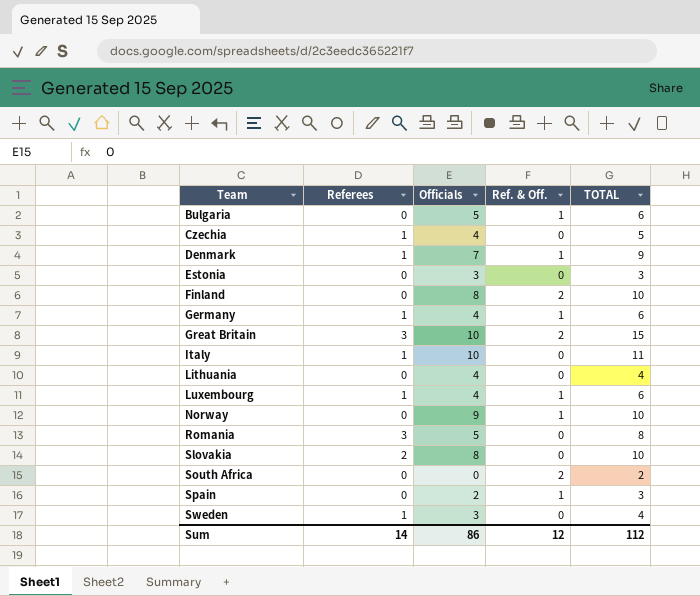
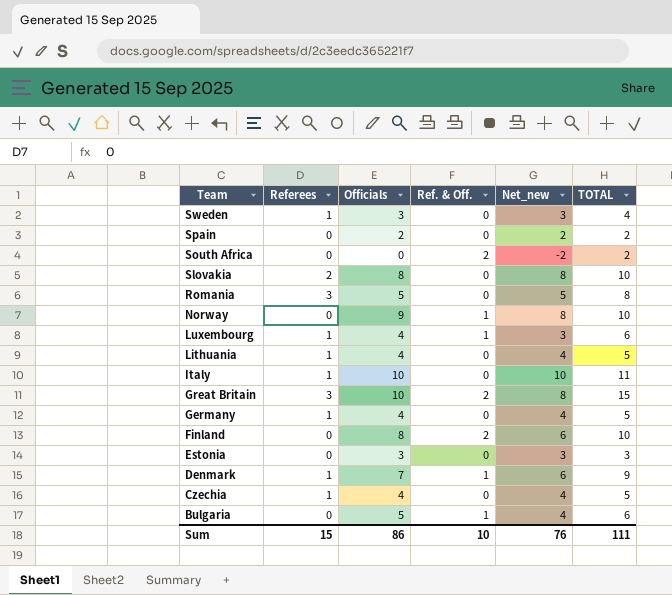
row order: Team ascending -> Team descending
column Net_new | formula: none -> [Officials] - [Ref. & Off.]
Spain | Ref. & Off.: 1 -> 0
Spain | TOTAL: 3 -> 2
Lithuania | Referees: 0 -> 1
Lithuania | TOTAL: 4 -> 5
Germany | Ref. & Off.: 1 -> 0
Germany | TOTAL: 6 -> 5
Sum | Referees: 14 -> 15
Sum | Ref. & Off.: 12 -> 10
Sum | TOTAL: 112 -> 111

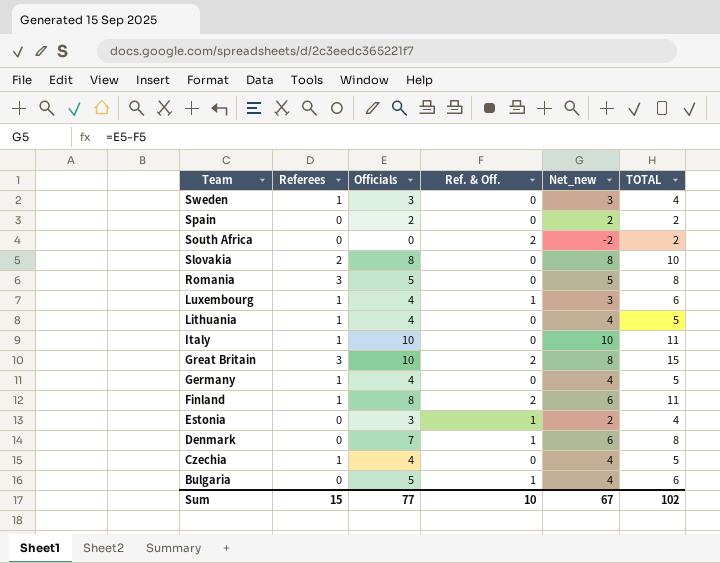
row Norway: 0 | 9 | 1 | 8 | 10 -> none
Finland | Referees: 0 -> 1
Finland | TOTAL: 10 -> 11
Estonia | Ref. & Off.: 0 -> 1
Estonia | Net_new: 3 -> 2
Estonia | TOTAL: 3 -> 4
Denmark | Referees: 1 -> 0
Denmark | TOTAL: 9 -> 8
Sum | Officials: 86 -> 77
Sum | Net_new: 76 -> 67
Sum | TOTAL: 111 -> 102

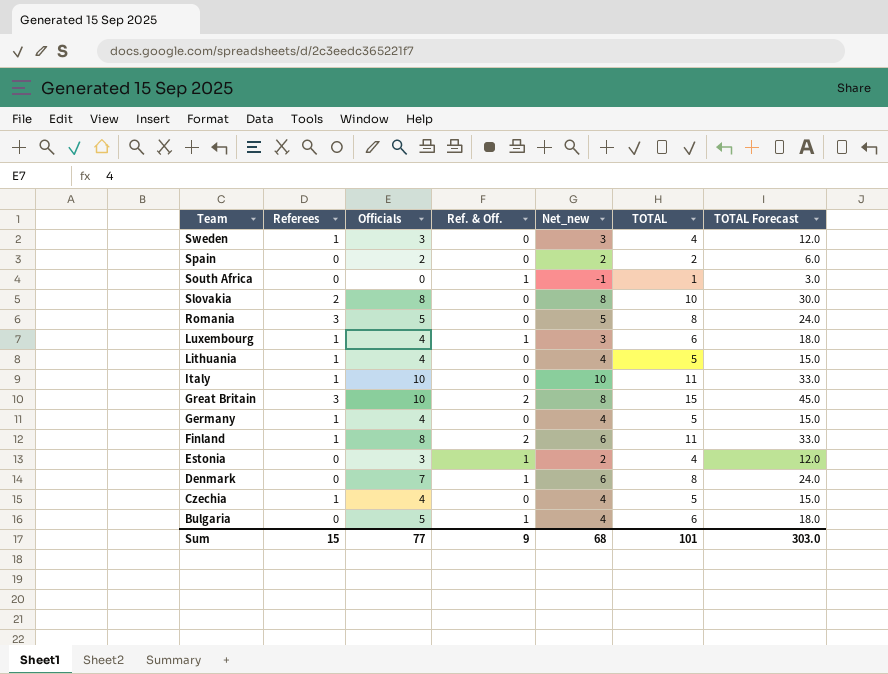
column TOTAL Forecast | formula: none -> [TOTAL] * 3
South Africa | Ref. & Off.: 2 -> 1
South Africa | Net_new: -2 -> -1
South Africa | TOTAL: 2 -> 1
Sum | Ref. & Off.: 10 -> 9
Sum | Net_new: 67 -> 68
Sum | TOTAL: 102 -> 101

